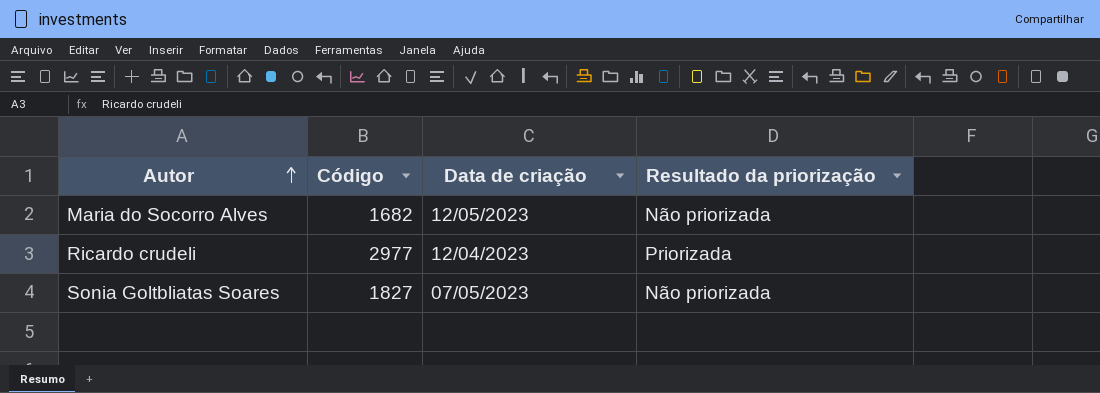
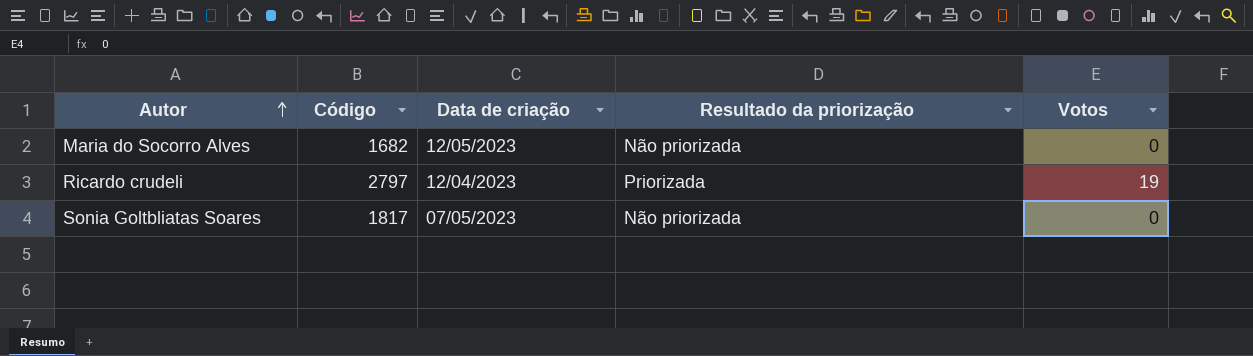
column Votos | position: none -> 5
Ricardo crudeli | Código: 2977 -> 2797
Sonia Goltbliatas Soares | Código: 1827 -> 1817

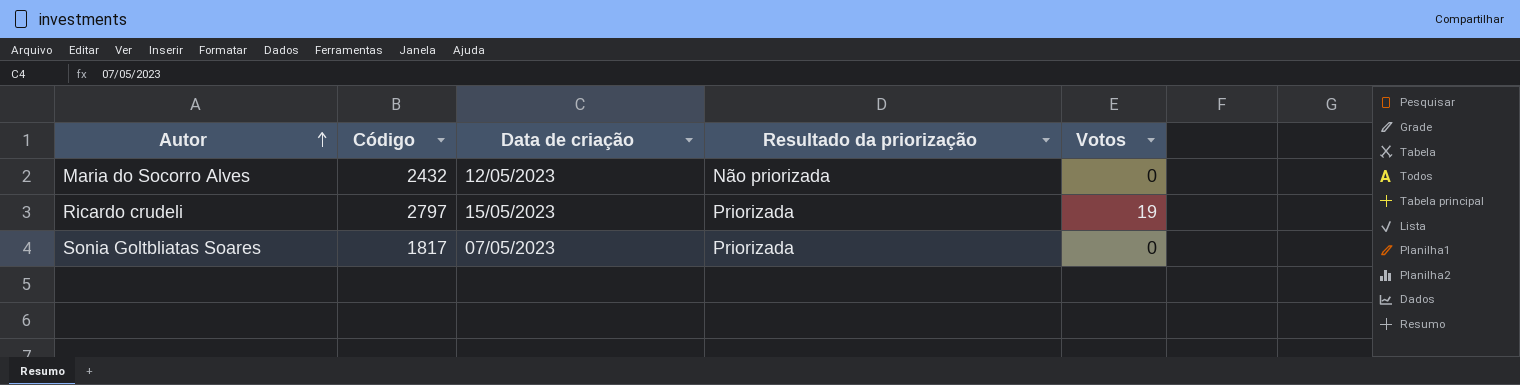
Maria do Socorro Alves | Código: 1682 -> 2432
Ricardo crudeli | Data de criação: 12/04/2023 -> 15/05/2023
Sonia Goltbliatas Soares | Resultado da priorização: Não priorizada -> Priorizada

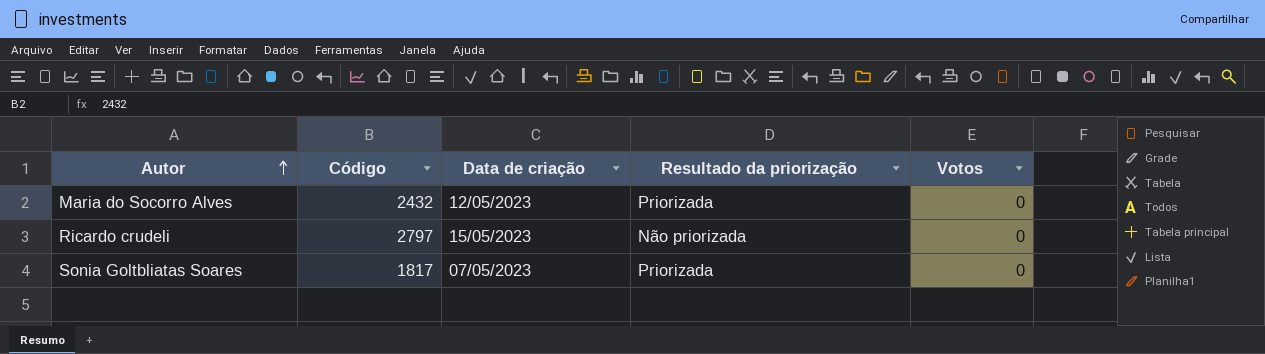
Maria do Socorro Alves | Resultado da priorização: Não priorizada -> Priorizada
Ricardo crudeli | Resultado da priorização: Priorizada -> Não priorizada
Ricardo crudeli | Votos: 19 -> 0

